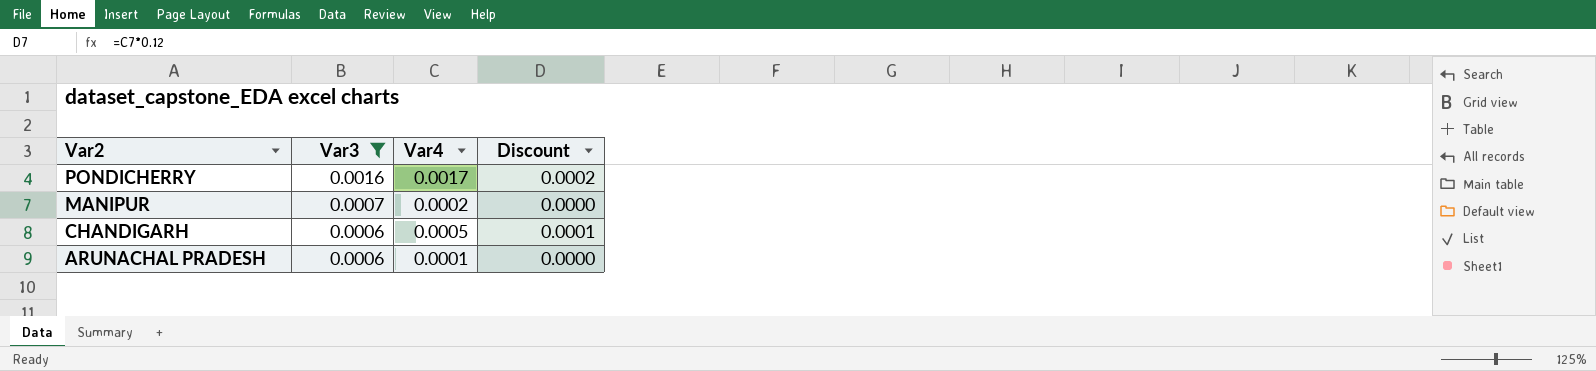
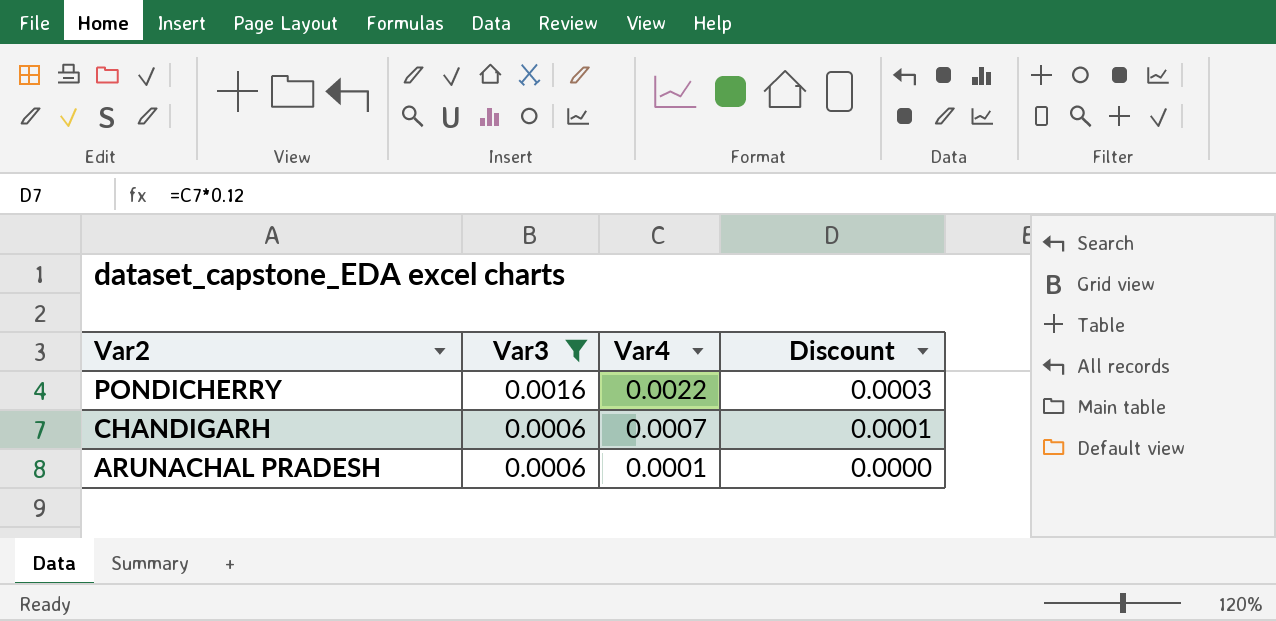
row MANIPUR: 0.0007 | 0.0002 | 0.0000 -> none
PONDICHERRY | Var4: 0.0017 -> 0.0022
PONDICHERRY | Discount: 0.0002 -> 0.0003
CHANDIGARH | Var4: 0.0005 -> 0.0007

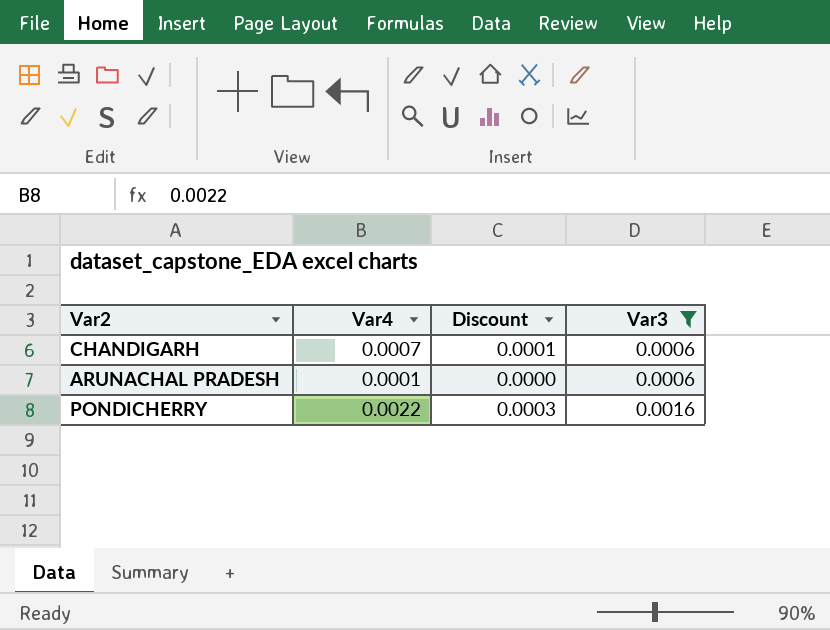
row order: Var2 descending -> Var3 ascending
column Var3 | position: 2 -> 4

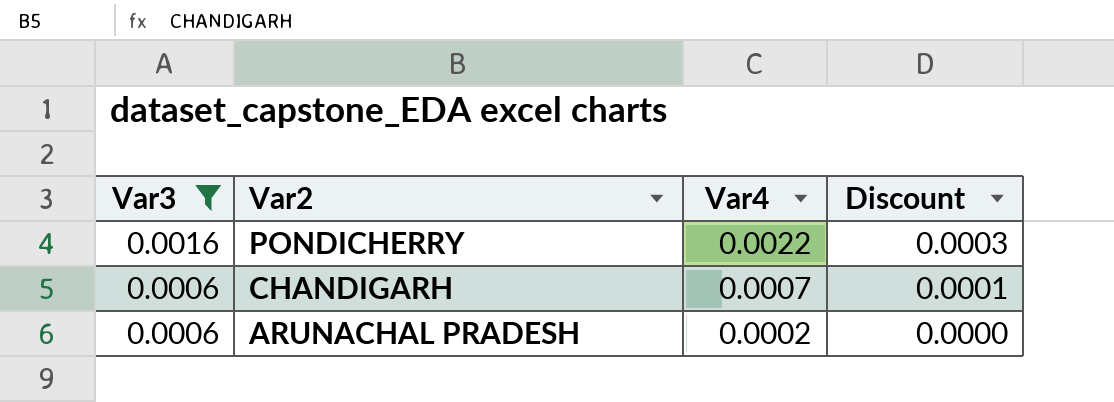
row order: Var3 ascending -> Var3 descending
column Var3 | position: 4 -> 1
ARUNACHAL PRADESH | Var4: 0.0001 -> 0.0002

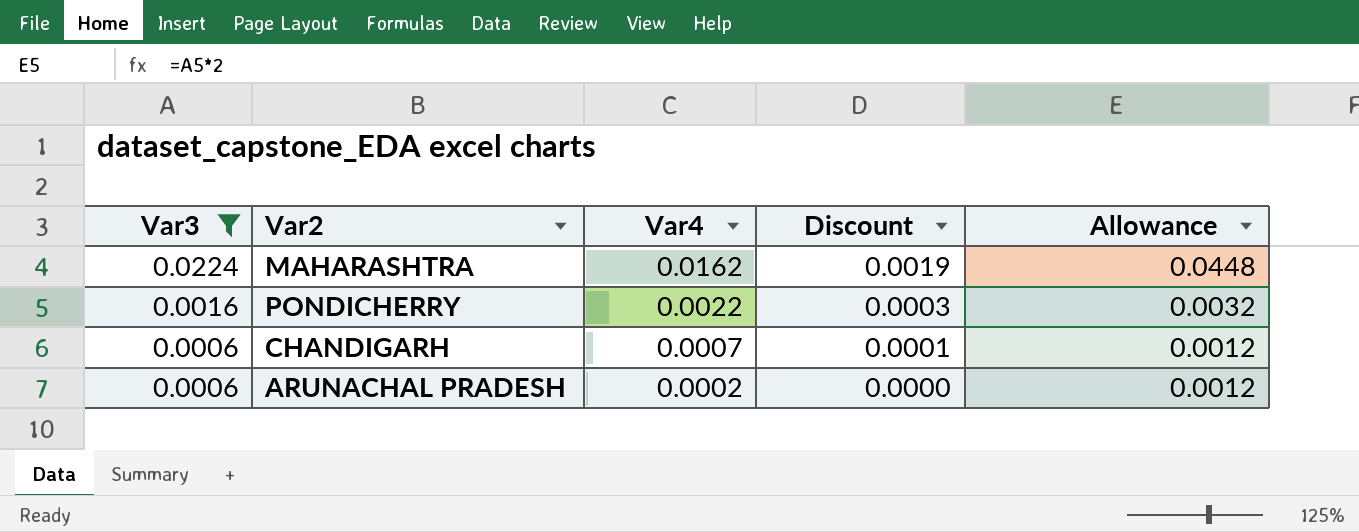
column Allowance | formula: none -> [Var3] * 2
row MAHARASHTRA: none -> 0.0224 | 0.0162 | 0.0019 | 0.0448

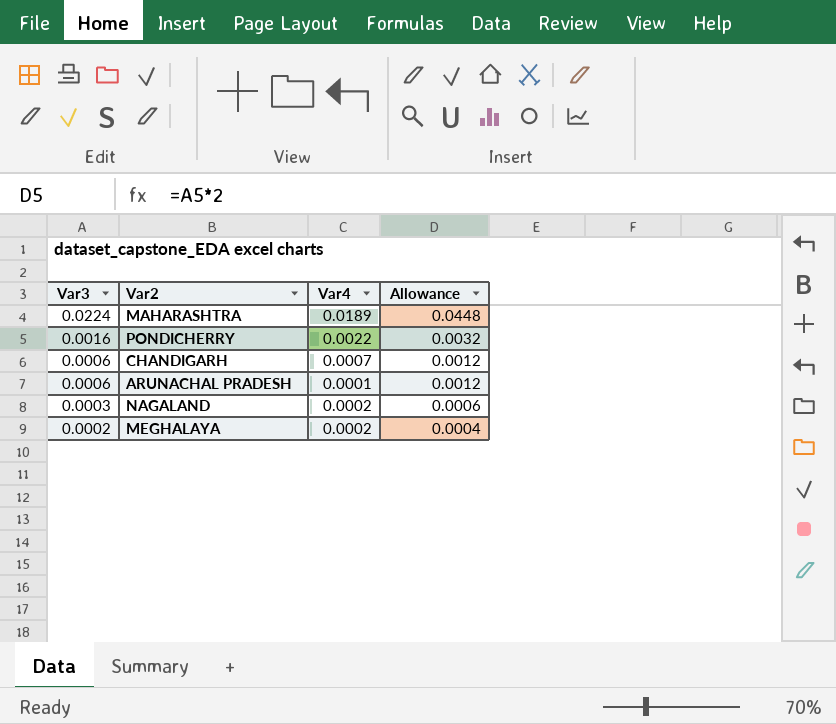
filter: Var3 >= 0.0006 -> none
column Discount | formula: [Var4] * 0.12 -> none
MAHARASHTRA | Var4: 0.0162 -> 0.0189
ARUNACHAL PRADESH | Var4: 0.0002 -> 0.0001

